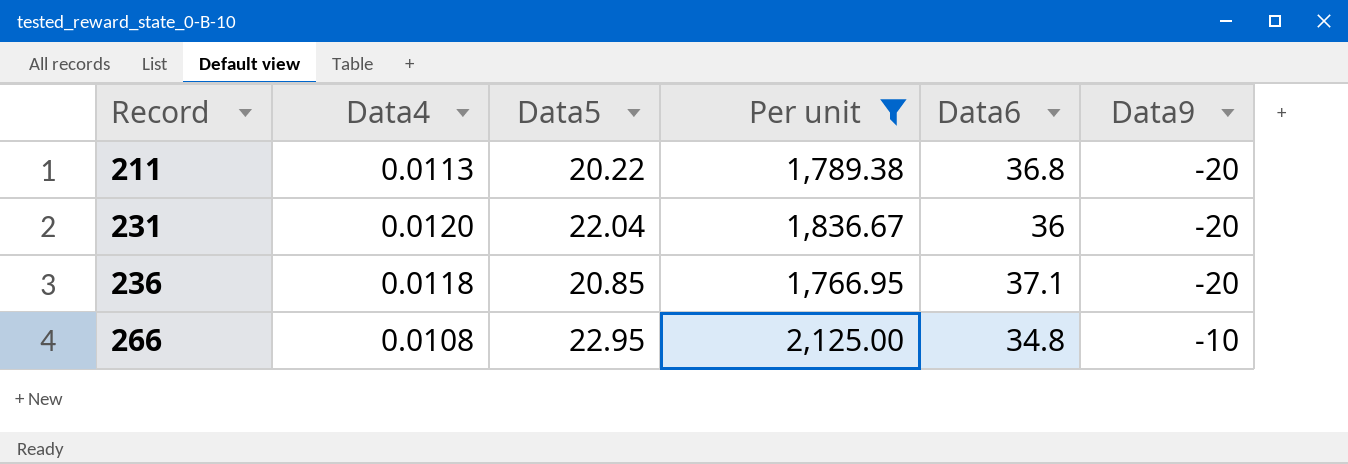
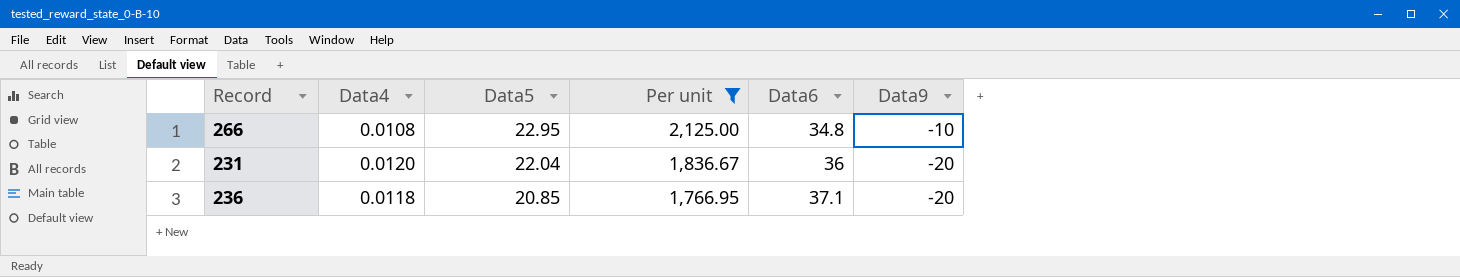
row order: Record ascending -> Data5 descending
row 211: 0.0113 | 20.22 | 1,789.38 | 36.8 | -20 -> none

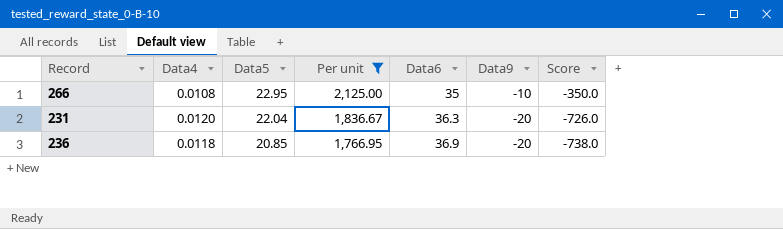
column Score | formula: none -> [Data6] * [Data9]
266 | Data6: 34.8 -> 35
231 | Data6: 36 -> 36.3
236 | Data6: 37.1 -> 36.9

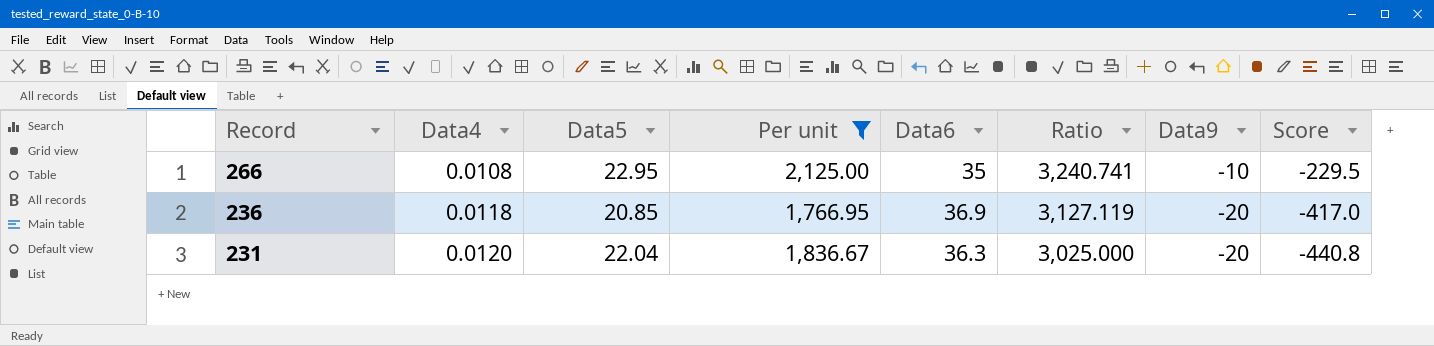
row order: Data5 descending -> Record descending
column Ratio | formula: none -> [Data6] / [Data4]
column Score | formula: [Data6] * [Data9] -> [Data5] * [Data9]

